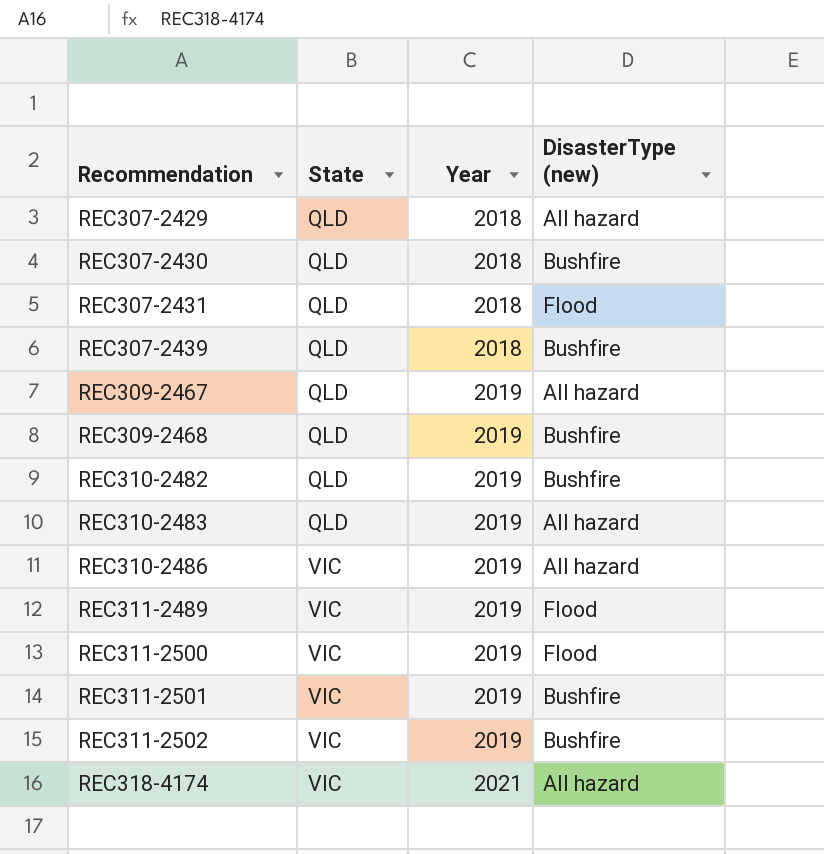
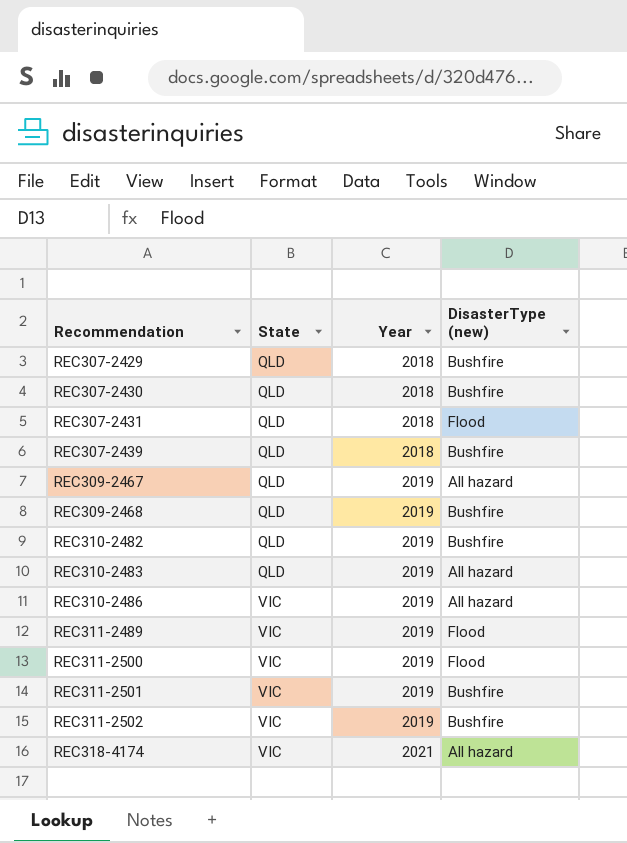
REC307-2429 | DisasterType (new): All hazard -> Bushfire

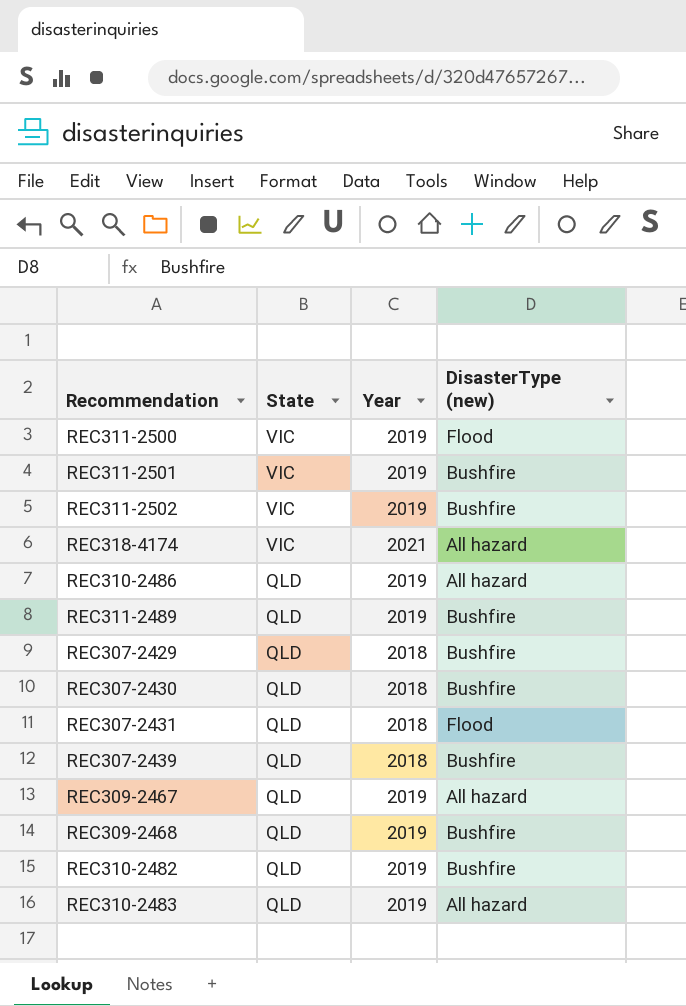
row order: Recommendation ascending -> State descending
REC310-2486 | State: VIC -> QLD
REC311-2489 | State: VIC -> QLD
REC311-2489 | DisasterType (new): Flood -> Bushfire

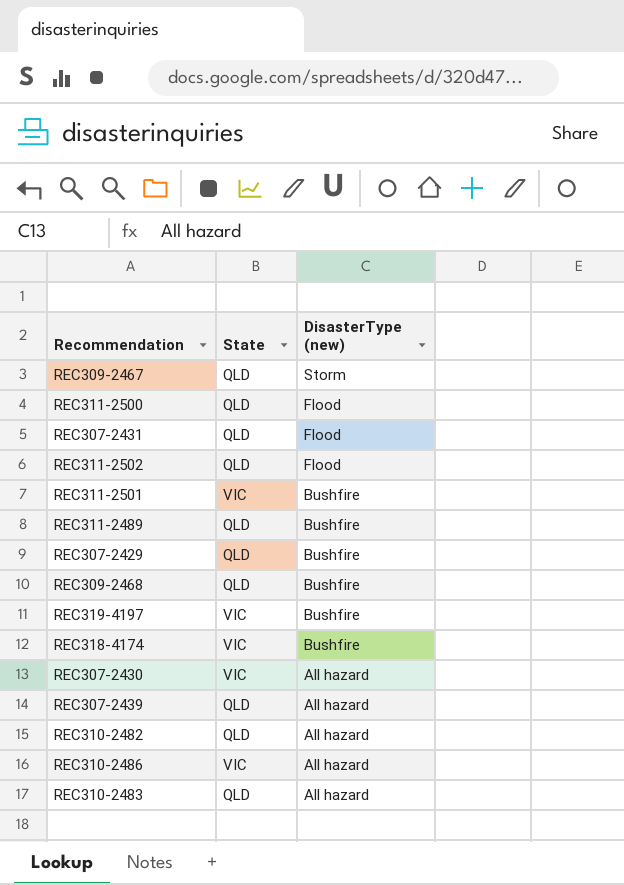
row order: State descending -> DisasterType (new) descending
column Year | position: 3 -> none
REC309-2467 | DisasterType (new): All hazard -> Storm
REC311-2500 | State: VIC -> QLD
REC311-2502 | State: VIC -> QLD
REC311-2502 | DisasterType (new): Bushfire -> Flood
row REC319-4197: none -> VIC | Bushfire
REC318-4174 | DisasterType (new): All hazard -> Bushfire
REC307-2430 | State: QLD -> VIC
REC307-2430 | DisasterType (new): Bushfire -> All hazard
REC307-2439 | DisasterType (new): Bushfire -> All hazard
REC310-2482 | DisasterType (new): Bushfire -> All hazard
REC310-2486 | State: QLD -> VIC

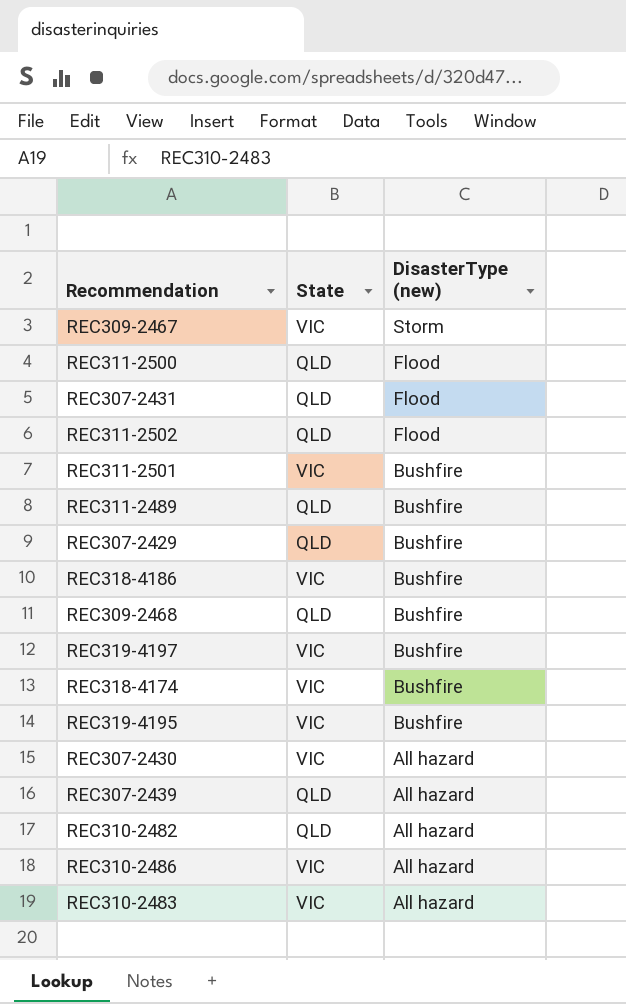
REC309-2467 | State: QLD -> VIC
row REC318-4186: none -> VIC | Bushfire
row REC319-4195: none -> VIC | Bushfire
REC310-2483 | State: QLD -> VIC

